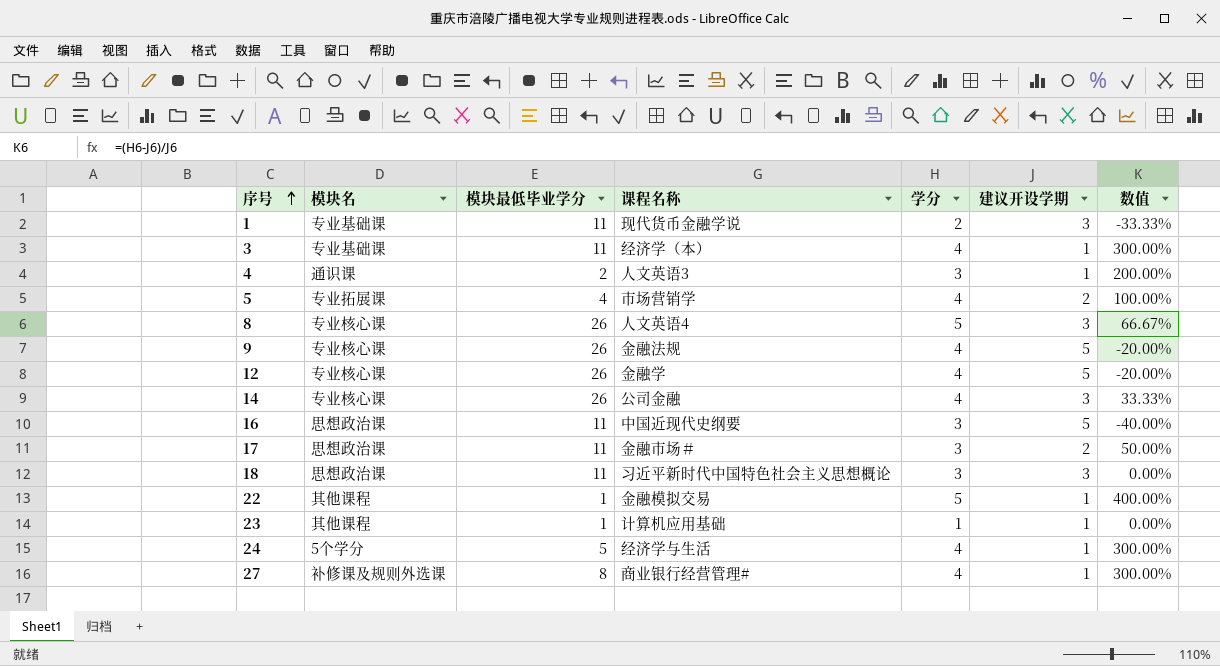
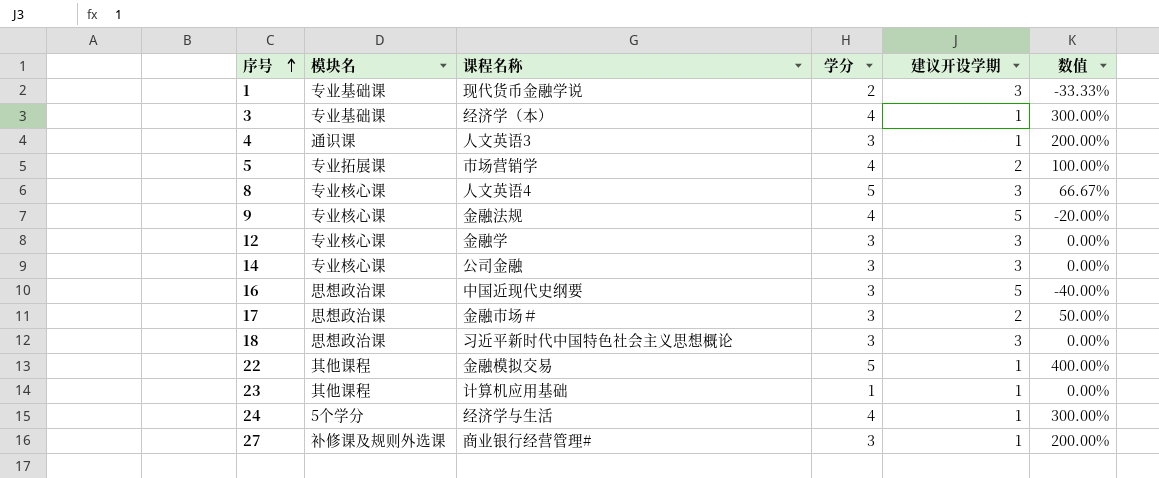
column 模块最低毕业学分 | position: 3 -> none
12 | 学分: 4 -> 3
12 | 建议开设学期: 5 -> 3
12 | 数值: -20.00% -> 0.00%
14 | 学分: 4 -> 3
14 | 数值: 33.33% -> 0.00%
27 | 学分: 4 -> 3
27 | 数值: 300.00% -> 200.00%

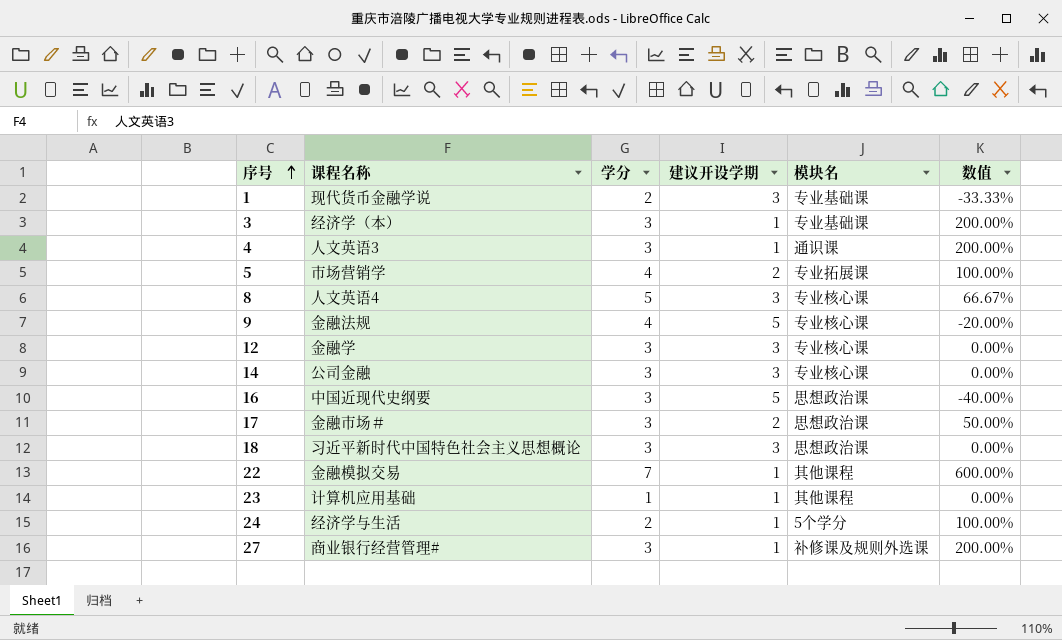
column 模块名 | position: 2 -> 5
3 | 学分: 4 -> 3
3 | 数值: 300.00% -> 200.00%
22 | 学分: 5 -> 7
22 | 数值: 400.00% -> 600.00%
24 | 学分: 4 -> 2
24 | 数值: 300.00% -> 100.00%

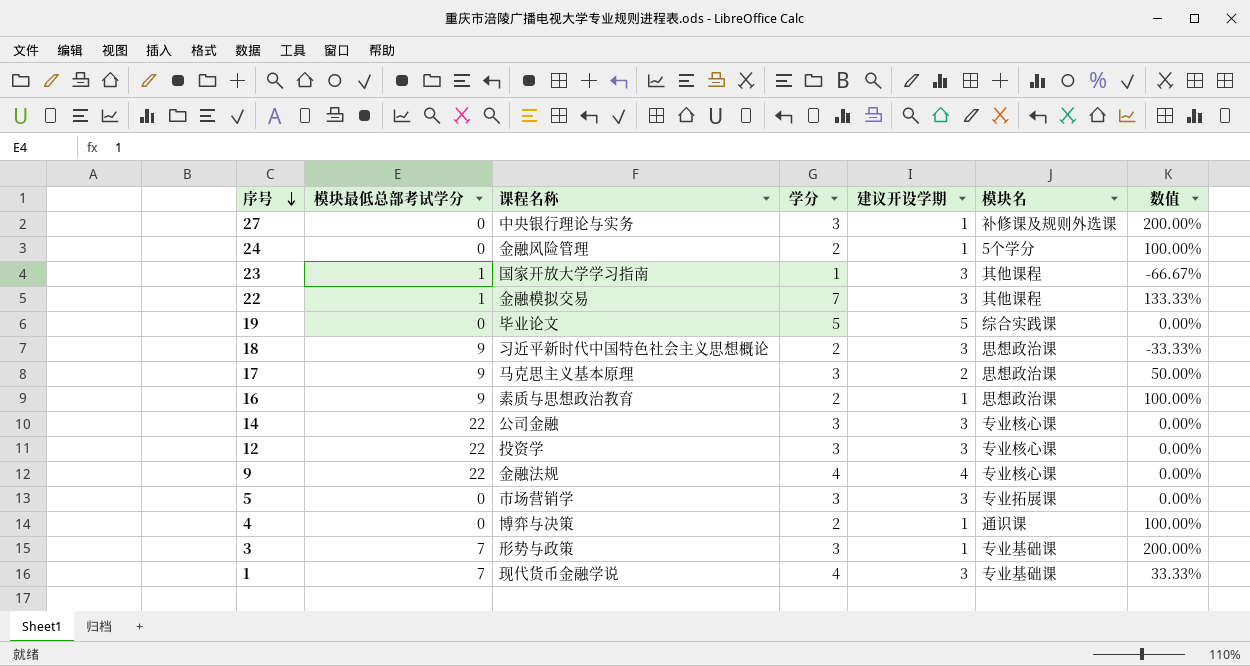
row order: 序号 ascending -> 序号 descending
column 模块最低总部考试学分 | position: none -> 2
row 8: 人文英语4 | 5 | 3 | 专业核心课 | 66.67% -> none
27 | 课程名称: 商业银行经营管理# -> 中央银行理论与实务
24 | 课程名称: 经济学与生活 -> 金融风险管理
23 | 课程名称: 计算机应用基础 -> 国家开放大学学习指南
23 | 建议开设学期: 1 -> 3
23 | 数值: 0.00% -> -66.67%
22 | 建议开设学期: 1 -> 3
22 | 数值: 600.00% -> 133.33%
row 19: none -> 0 | 毕业论文 | 5 | 5 | 综合实践课 | 0.00%
18 | 学分: 3 -> 2
18 | 数值: 0.00% -> -33.33%
17 | 课程名称: 金融市场＃ -> 马克思主义基本原理
16 | 课程名称: 中国近现代史纲要 -> 素质与思想政治教育
16 | 学分: 3 -> 2
16 | 建议开设学期: 5 -> 1
16 | 数值: -40.00% -> 100.00%
12 | 课程名称: 金融学 -> 投资学
9 | 建议开设学期: 5 -> 4
9 | 数值: -20.00% -> 0.00%
5 | 学分: 4 -> 3
5 | 建议开设学期: 2 -> 3
5 | 数值: 100.00% -> 0.00%
4 | 课程名称: 人文英语3 -> 博弈与决策
4 | 学分: 3 -> 2
4 | 数值: 200.00% -> 100.00%
3 | 课程名称: 经济学（本） -> 形势与政策
1 | 学分: 2 -> 4
1 | 数值: -33.33% -> 33.33%

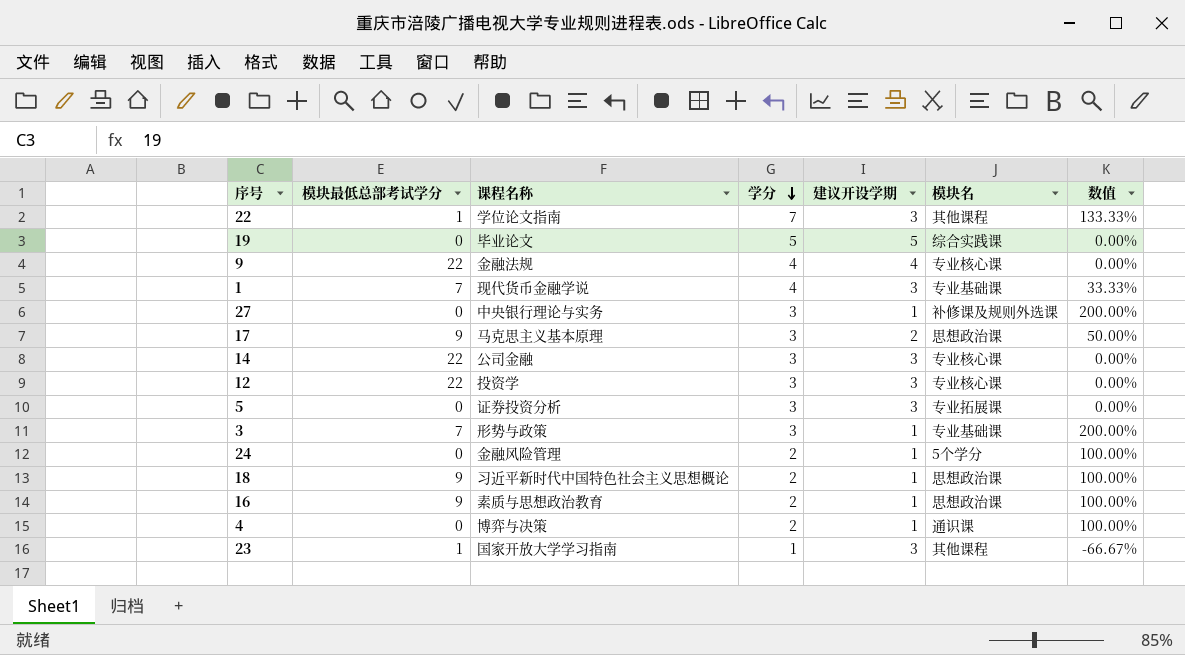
row order: 序号 descending -> 学分 descending
22 | 课程名称: 金融模拟交易 -> 学位论文指南
5 | 课程名称: 市场营销学 -> 证券投资分析
18 | 建议开设学期: 3 -> 1
18 | 数值: -33.33% -> 100.00%

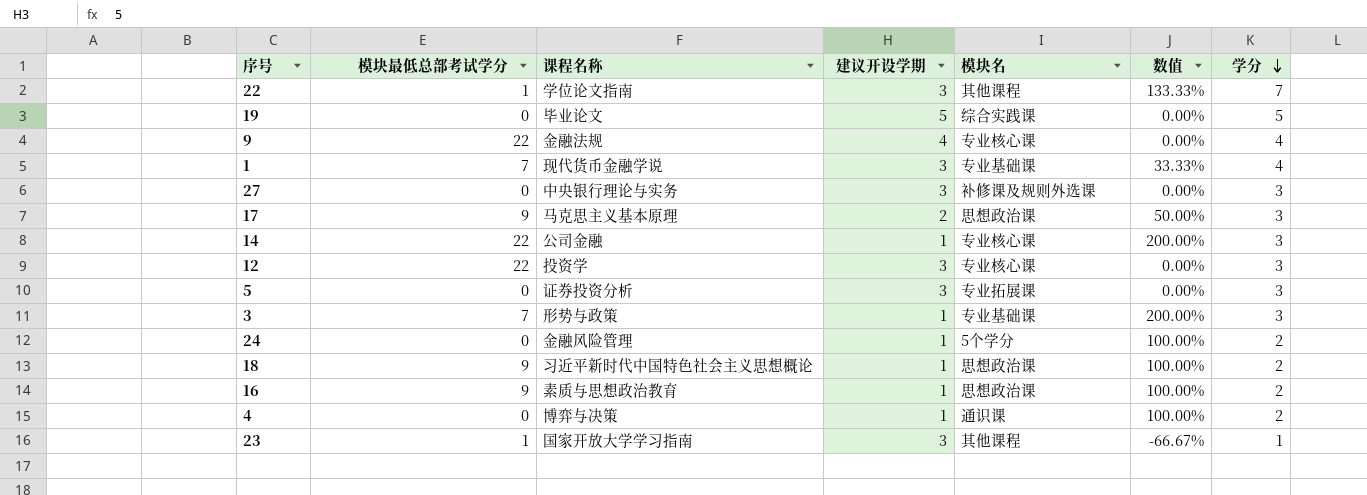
column 学分 | position: 4 -> 7
27 | 建议开设学期: 1 -> 3
27 | 数值: 200.00% -> 0.00%
14 | 建议开设学期: 3 -> 1
14 | 数值: 0.00% -> 200.00%

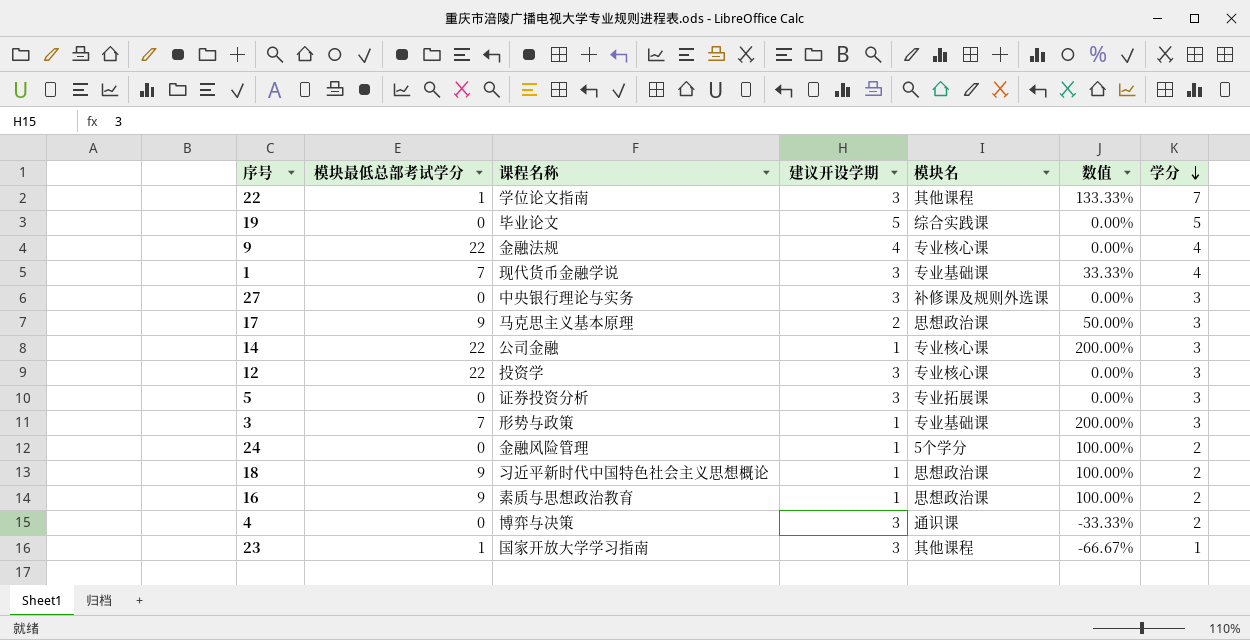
4 | 建议开设学期: 1 -> 3
4 | 数值: 100.00% -> -33.33%

